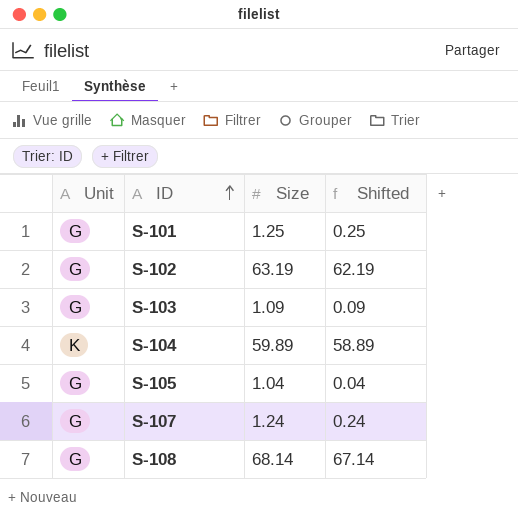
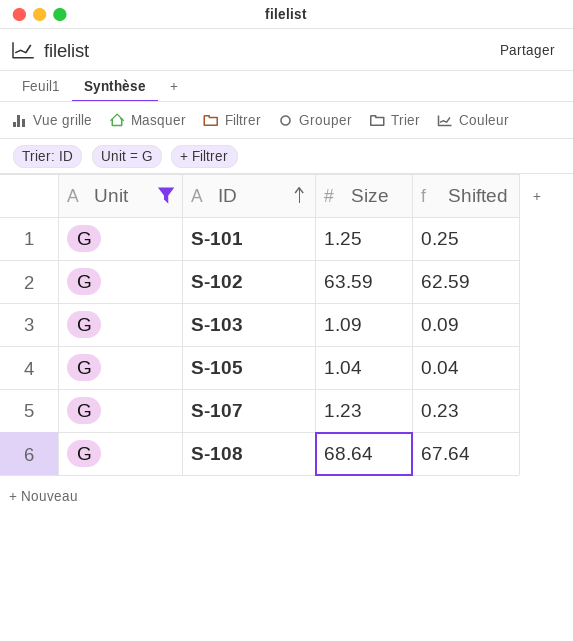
filter: none -> Unit = G
S-102 | Size: 63.19 -> 63.59
S-102 | Shifted: 62.19 -> 62.59
S-107 | Size: 1.24 -> 1.23
S-107 | Shifted: 0.24 -> 0.23
S-108 | Size: 68.14 -> 68.64
S-108 | Shifted: 67.14 -> 67.64

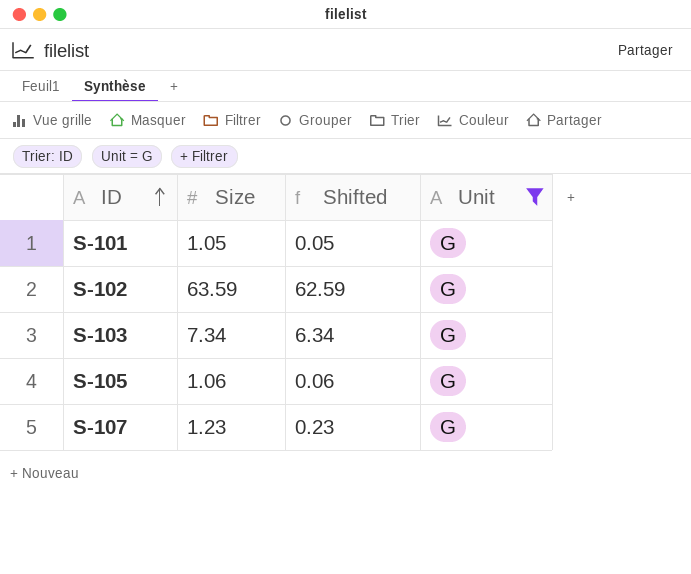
column Unit | position: 1 -> 4
row S-108: G | 68.64 | 67.64 -> none
S-101 | Size: 1.25 -> 1.05
S-101 | Shifted: 0.25 -> 0.05
S-103 | Size: 1.09 -> 7.34
S-103 | Shifted: 0.09 -> 6.34
S-105 | Size: 1.04 -> 1.06
S-105 | Shifted: 0.04 -> 0.06

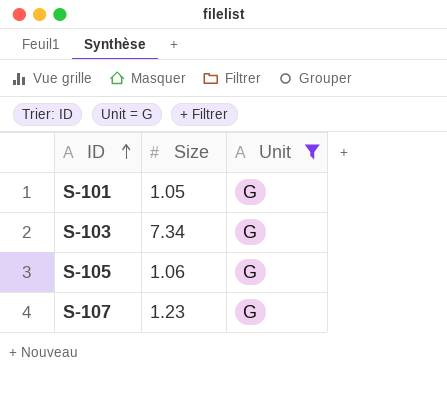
column Shifted | formula: [Size] - 1 -> none
row S-102: 63.59 | 62.59 | G -> none

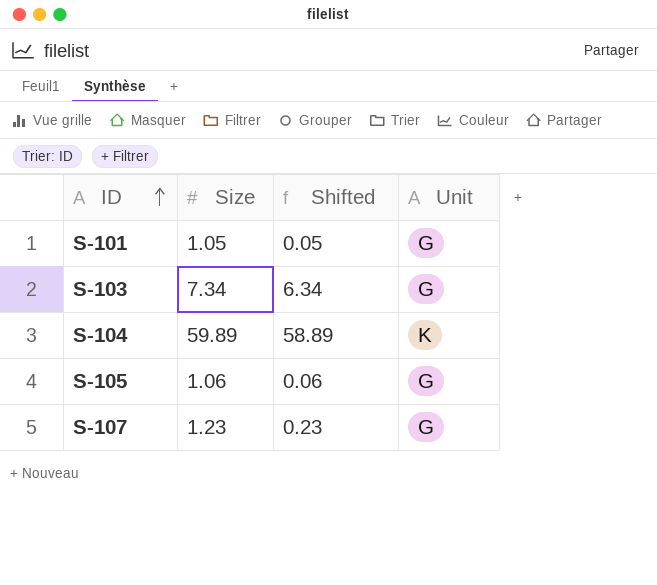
filter: Unit = G -> none
column Shifted | formula: none -> [Size] - 1

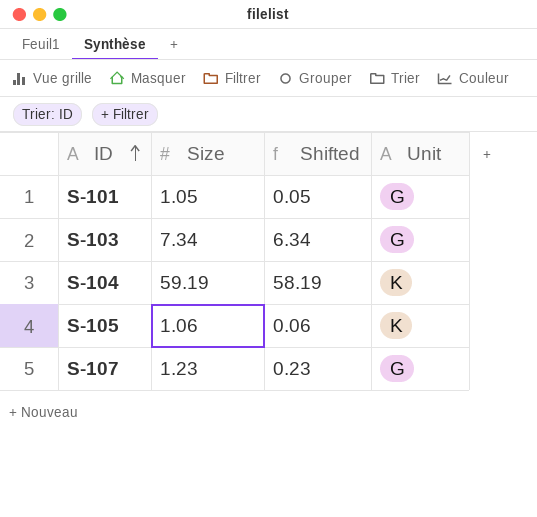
S-104 | Size: 59.89 -> 59.19
S-104 | Shifted: 58.89 -> 58.19
S-105 | Unit: G -> K

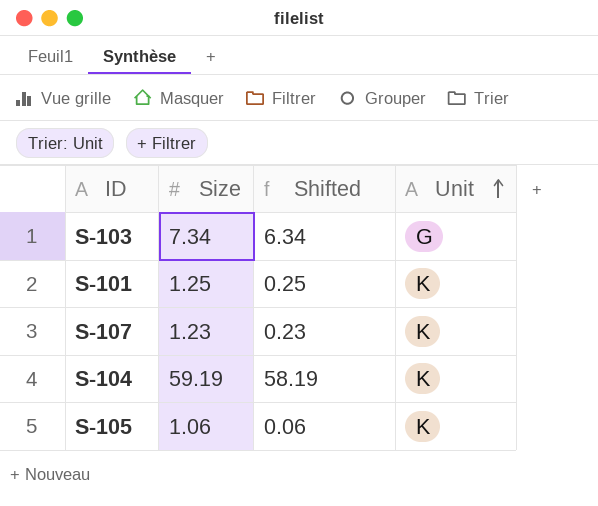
row order: ID ascending -> Unit ascending
S-101 | Size: 1.05 -> 1.25
S-101 | Shifted: 0.05 -> 0.25
S-101 | Unit: G -> K
S-107 | Unit: G -> K

